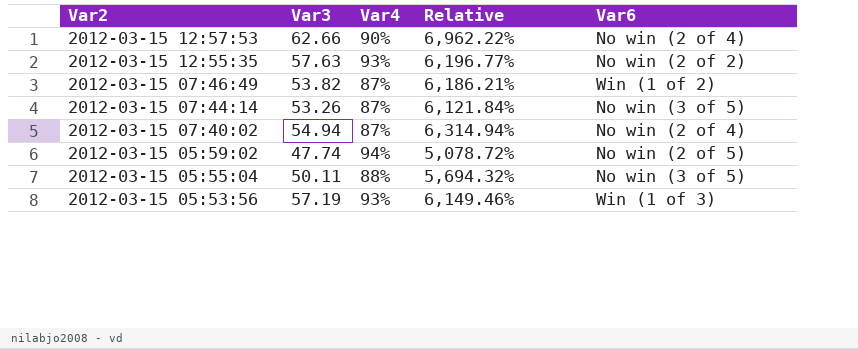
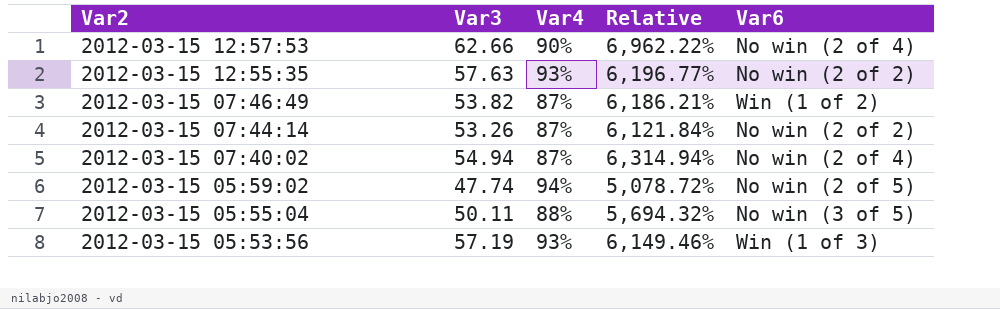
2012-03-15 07:44:14 | Var6: No win (3 of 5) -> No win (2 of 2)

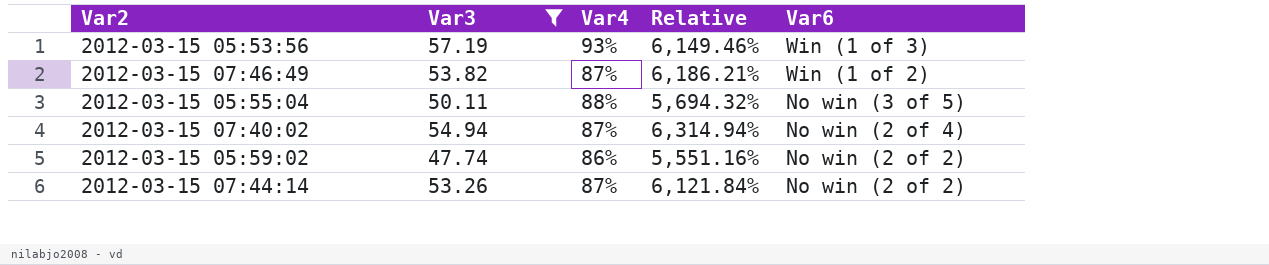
filter: none -> Var3 <= 57.19
row order: Var2 descending -> Var6 descending
2012-03-15 05:59:02 | Var4: 94% -> 86%
2012-03-15 05:59:02 | Relative: 5,078.72% -> 5,551.16%
2012-03-15 05:59:02 | Var6: No win (2 of 5) -> No win (2 of 2)

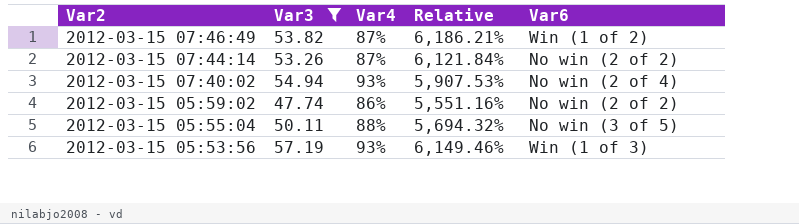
row order: Var6 descending -> Var2 descending
2012-03-15 07:40:02 | Var4: 87% -> 93%
2012-03-15 07:40:02 | Relative: 6,314.94% -> 5,907.53%

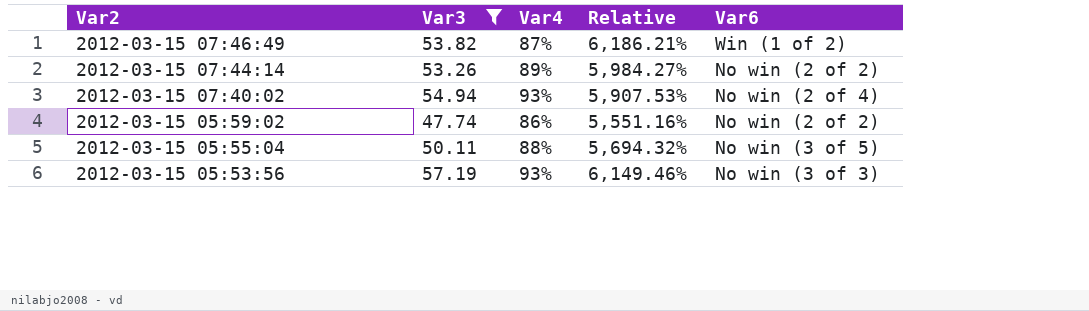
2012-03-15 07:44:14 | Var4: 87% -> 89%
2012-03-15 07:44:14 | Relative: 6,121.84% -> 5,984.27%
2012-03-15 05:53:56 | Var6: Win (1 of 3) -> No win (3 of 3)

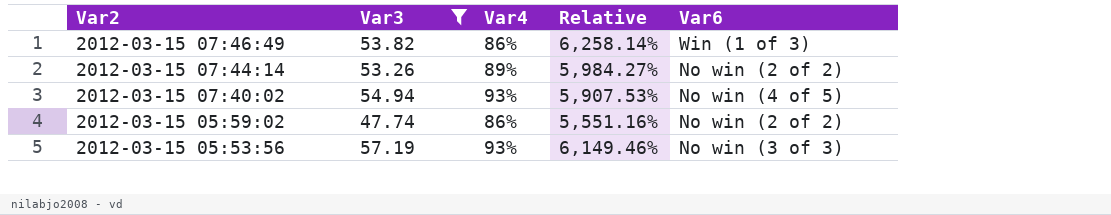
row 2012-03-15 05:55:04: 50.11 | 88% | 5,694.32% | No win (3 of 5) -> none
2012-03-15 07:46:49 | Var4: 87% -> 86%
2012-03-15 07:46:49 | Relative: 6,186.21% -> 6,258.14%
2012-03-15 07:46:49 | Var6: Win (1 of 2) -> Win (1 of 3)
2012-03-15 07:40:02 | Var6: No win (2 of 4) -> No win (4 of 5)

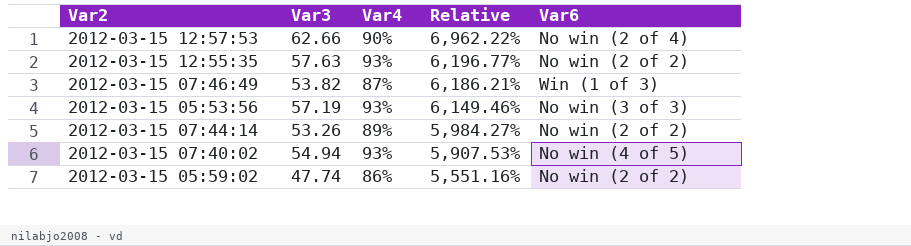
filter: Var3 <= 57.19 -> none
row order: Var2 descending -> Relative descending
2012-03-15 07:46:49 | Var4: 86% -> 87%
2012-03-15 07:46:49 | Relative: 6,258.14% -> 6,186.21%

